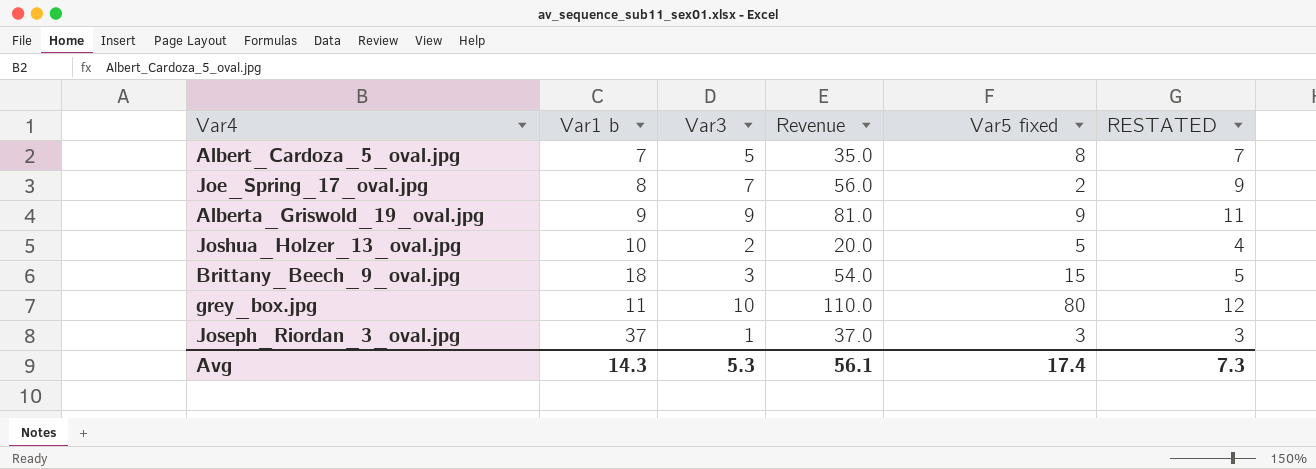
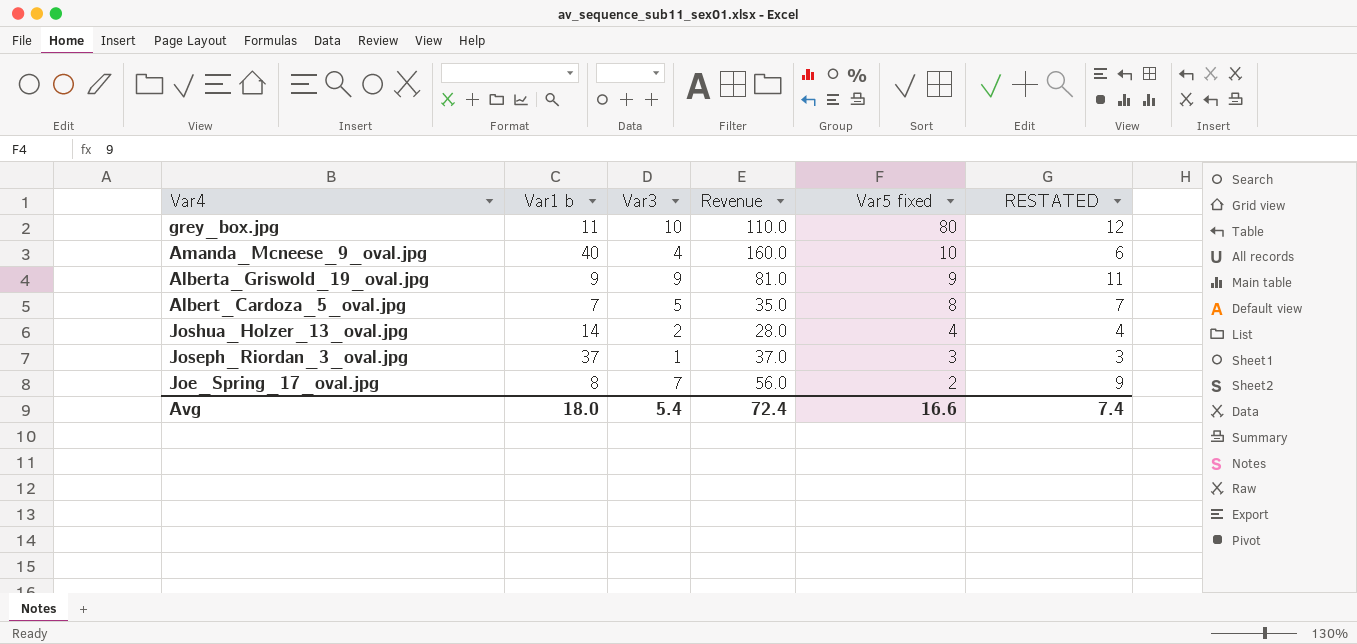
row order: none -> Var5 fixed descending
row Brittany_Beech_9_oval.jpg: 18 | 3 | 54.0 | 15 | 5 -> none
row Amanda_Mcneese_9_oval.jpg: none -> 40 | 4 | 160.0 | 10 | 6
Joshua_Holzer_13_oval.jpg | Var1 b: 10 -> 14
Joshua_Holzer_13_oval.jpg | Revenue: 20.0 -> 28.0
Joshua_Holzer_13_oval.jpg | Var5 fixed: 5 -> 4
Avg | Var1 b: 14.3 -> 18.0
Avg | Var3: 5.3 -> 5.4
Avg | Revenue: 56.1 -> 72.4
Avg | Var5 fixed: 17.4 -> 16.6
Avg | RESTATED: 7.3 -> 7.4

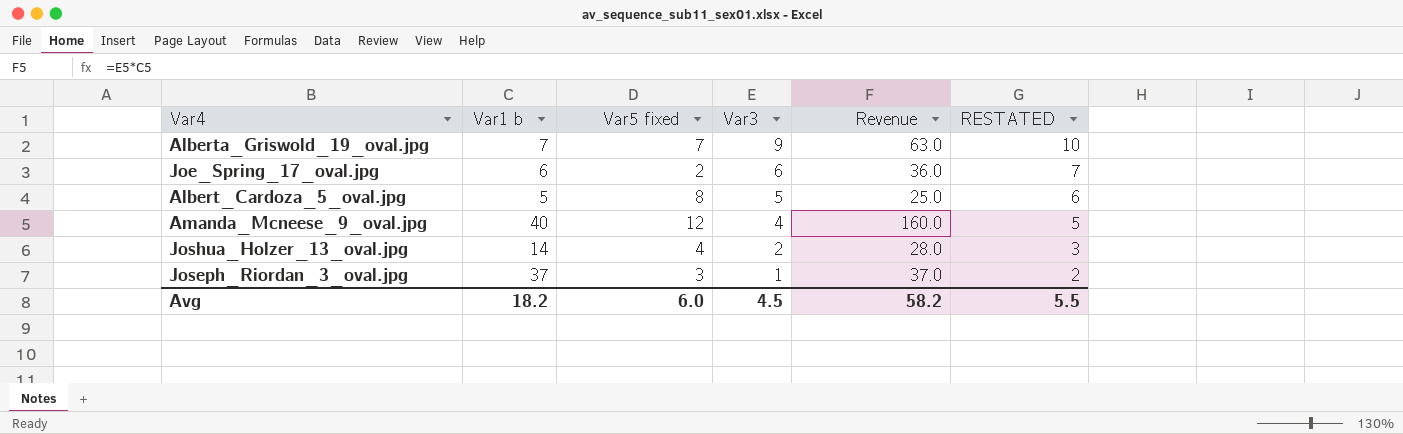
row order: Var5 fixed descending -> Var3 descending
column Var5 fixed | position: 5 -> 3
column RESTATED | formula: [Var3] + 2 -> [Var3] + 1
row grey_box.jpg: 11 | 10 | 110.0 | 80 | 12 -> none
Alberta_Griswold_19_oval.jpg | Var1 b: 9 -> 7
Alberta_Griswold_19_oval.jpg | Var5 fixed: 9 -> 7
Alberta_Griswold_19_oval.jpg | Revenue: 81.0 -> 63.0
Joe_Spring_17_oval.jpg | Var1 b: 8 -> 6
Joe_Spring_17_oval.jpg | Var3: 7 -> 6
Joe_Spring_17_oval.jpg | Revenue: 56.0 -> 36.0
Albert_Cardoza_5_oval.jpg | Var1 b: 7 -> 5
Albert_Cardoza_5_oval.jpg | Revenue: 35.0 -> 25.0
Amanda_Mcneese_9_oval.jpg | Var5 fixed: 10 -> 12
Avg | Var1 b: 18.0 -> 18.2
Avg | Var5 fixed: 16.6 -> 6.0
Avg | Var3: 5.4 -> 4.5
Avg | Revenue: 72.4 -> 58.2
Avg | RESTATED: 7.4 -> 5.5

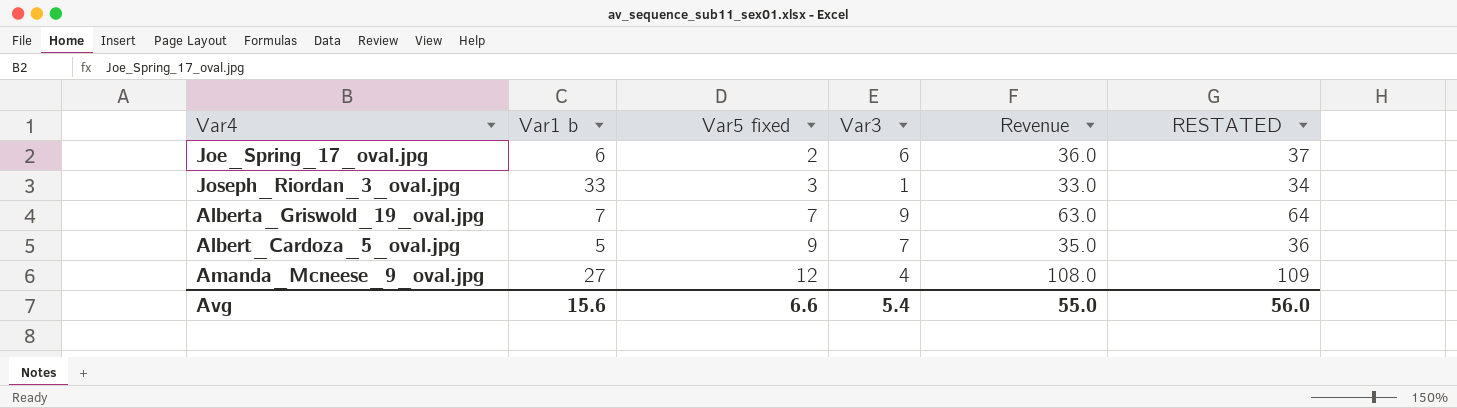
row order: Var3 descending -> Var5 fixed ascending
column RESTATED | formula: [Var3] + 1 -> [Revenue] + 1
row Joshua_Holzer_13_oval.jpg: 14 | 4 | 2 | 28.0 | 3 -> none
Joseph_Riordan_3_oval.jpg | Var1 b: 37 -> 33
Joseph_Riordan_3_oval.jpg | Revenue: 37.0 -> 33.0
Albert_Cardoza_5_oval.jpg | Var5 fixed: 8 -> 9
Albert_Cardoza_5_oval.jpg | Var3: 5 -> 7
Albert_Cardoza_5_oval.jpg | Revenue: 25.0 -> 35.0
Amanda_Mcneese_9_oval.jpg | Var1 b: 40 -> 27
Amanda_Mcneese_9_oval.jpg | Revenue: 160.0 -> 108.0
Avg | Var1 b: 18.2 -> 15.6
Avg | Var5 fixed: 6.0 -> 6.6
Avg | Var3: 4.5 -> 5.4
Avg | Revenue: 58.2 -> 55.0
Avg | RESTATED: 5.5 -> 56.0

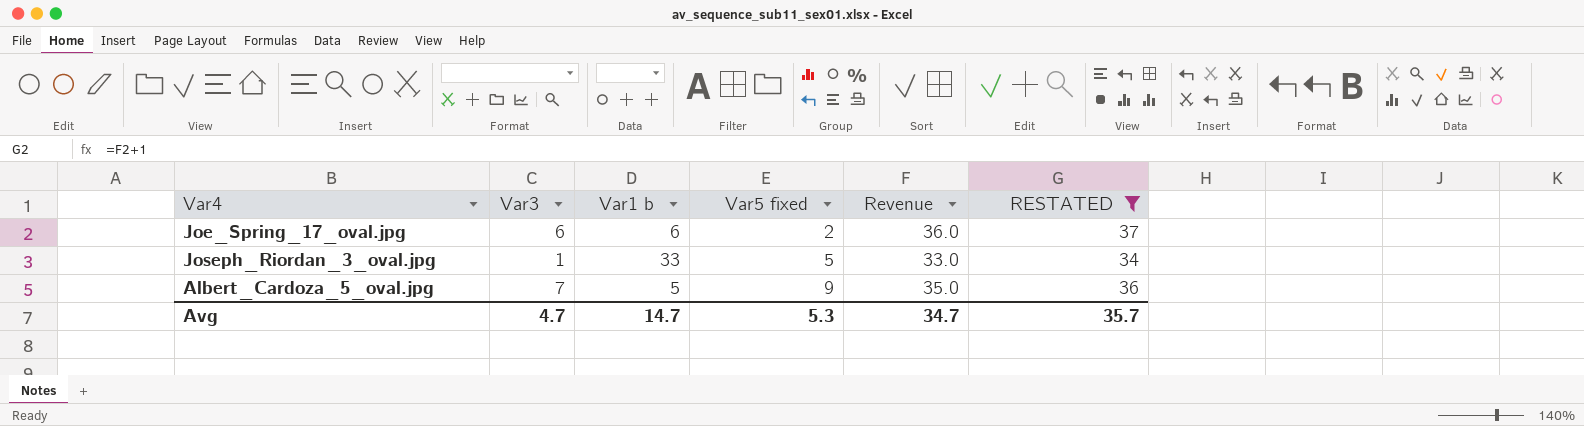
filter: none -> RESTATED <= 37
column Var3 | position: 4 -> 2
Joseph_Riordan_3_oval.jpg | Var5 fixed: 3 -> 5
Avg | Var3: 5.4 -> 4.7
Avg | Var1 b: 15.6 -> 14.7
Avg | Var5 fixed: 6.6 -> 5.3
Avg | Revenue: 55.0 -> 34.7
Avg | RESTATED: 56.0 -> 35.7

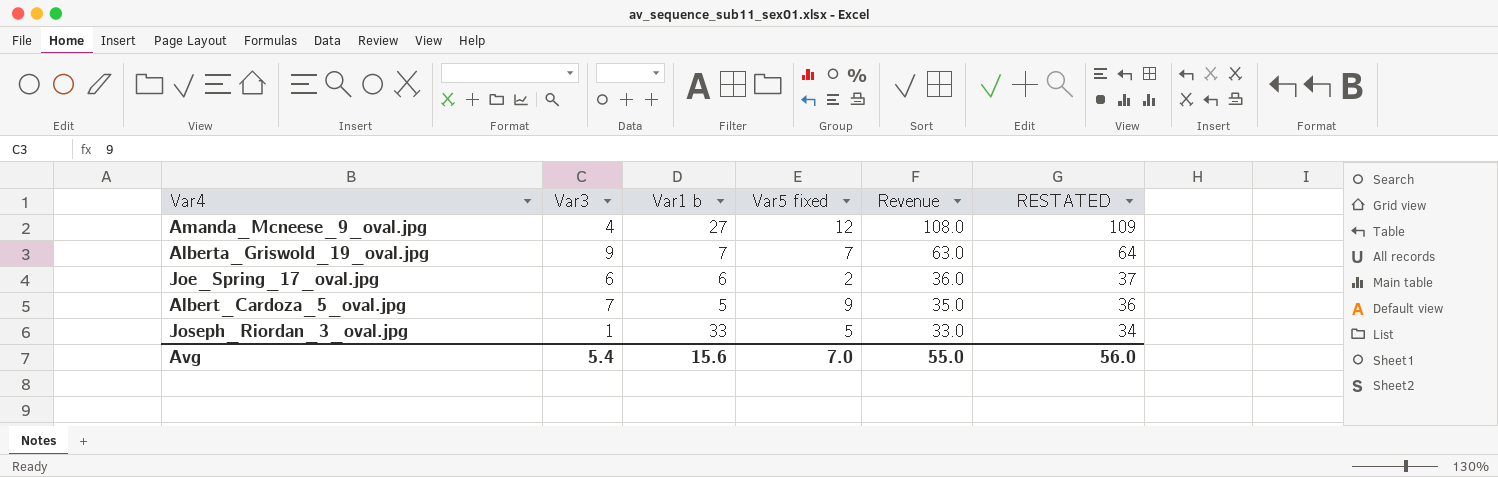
filter: RESTATED <= 37 -> none
row order: Var5 fixed ascending -> Revenue descending
Avg | Var3: 4.7 -> 5.4
Avg | Var1 b: 14.7 -> 15.6
Avg | Var5 fixed: 5.3 -> 7.0
Avg | Revenue: 34.7 -> 55.0
Avg | RESTATED: 35.7 -> 56.0

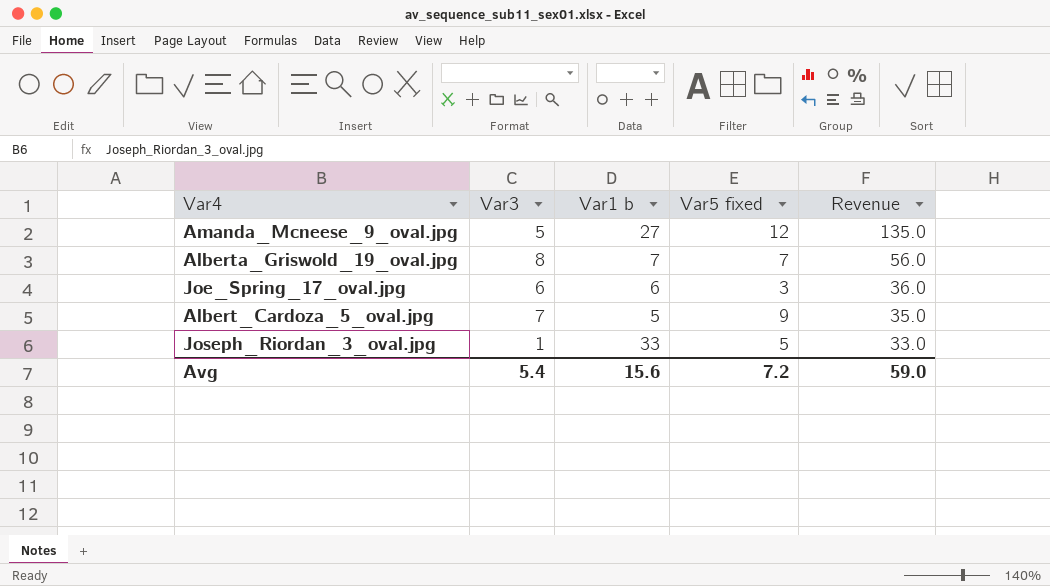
column RESTATED | formula: [Revenue] + 1 -> none
Amanda_Mcneese_9_oval.jpg | Var3: 4 -> 5
Amanda_Mcneese_9_oval.jpg | Revenue: 108.0 -> 135.0
Alberta_Griswold_19_oval.jpg | Var3: 9 -> 8
Alberta_Griswold_19_oval.jpg | Revenue: 63.0 -> 56.0
Joe_Spring_17_oval.jpg | Var5 fixed: 2 -> 3
Avg | Var5 fixed: 7.0 -> 7.2
Avg | Revenue: 55.0 -> 59.0

